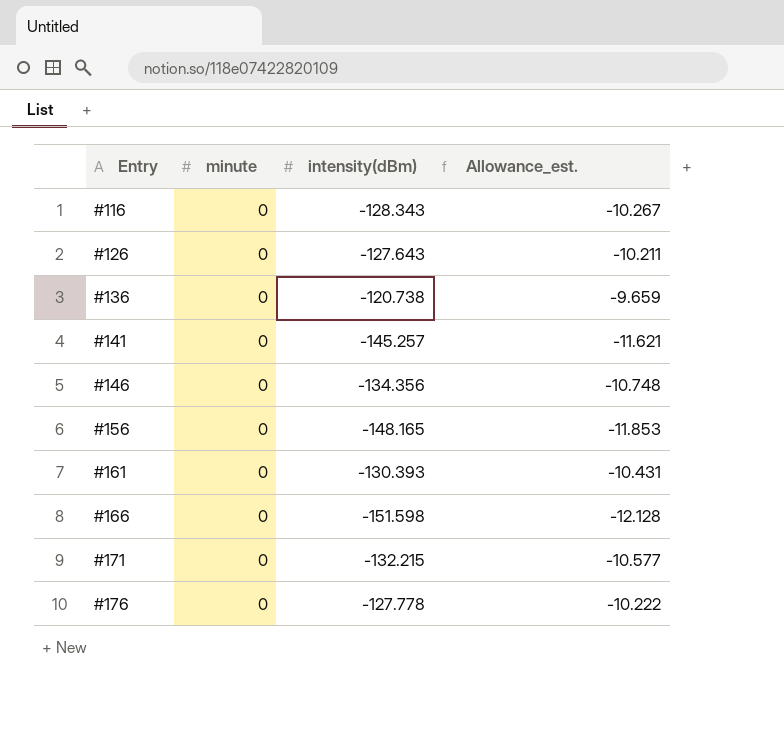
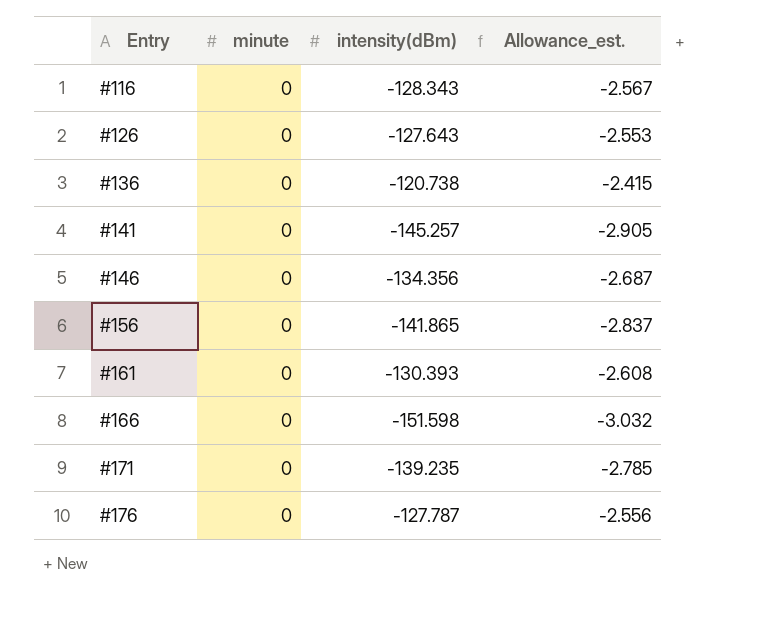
column Allowance_est. | formula: [intensity(dBm)] * 0.08 -> [intensity(dBm)] * 0.02
#156 | intensity(dBm): -148.165 -> -141.865
#171 | intensity(dBm): -132.215 -> -139.235
#176 | intensity(dBm): -127.778 -> -127.787

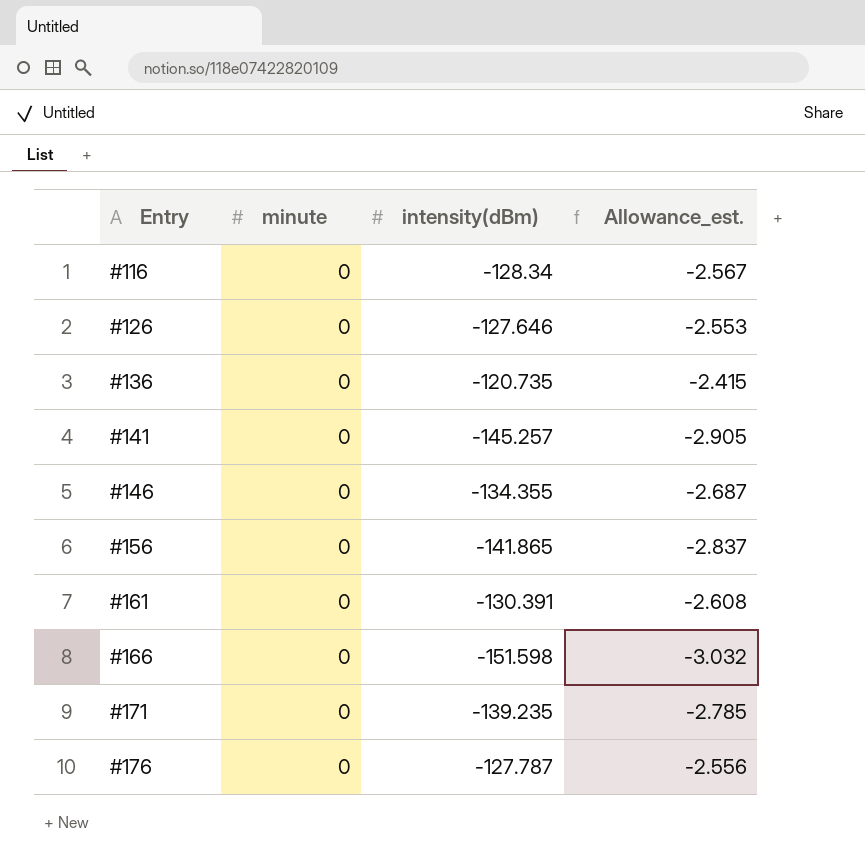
#116 | intensity(dBm): -128.343 -> -128.34
#126 | intensity(dBm): -127.643 -> -127.646
#136 | intensity(dBm): -120.738 -> -120.735
#146 | intensity(dBm): -134.356 -> -134.355
#161 | intensity(dBm): -130.393 -> -130.391

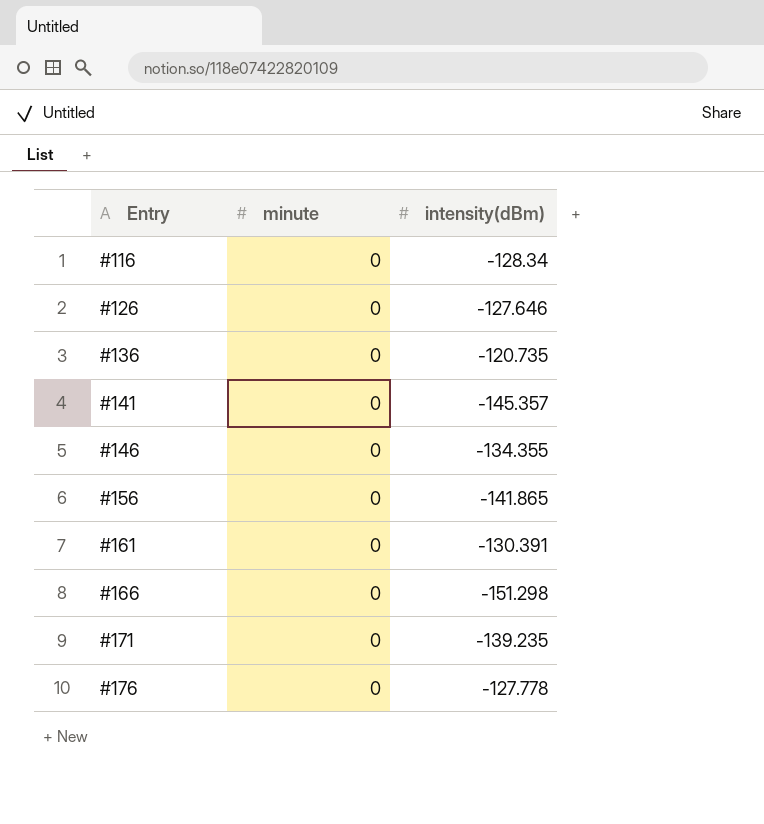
column Allowance_est. | formula: [intensity(dBm)] * 0.02 -> none
#141 | intensity(dBm): -145.257 -> -145.357
#166 | intensity(dBm): -151.598 -> -151.298
#176 | intensity(dBm): -127.787 -> -127.778

